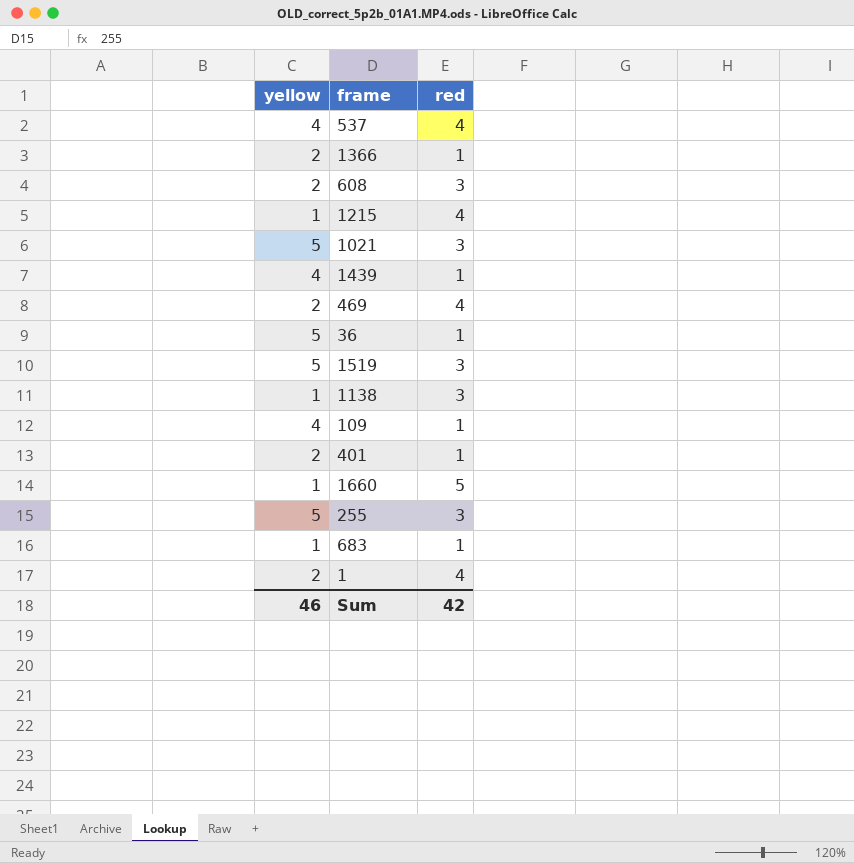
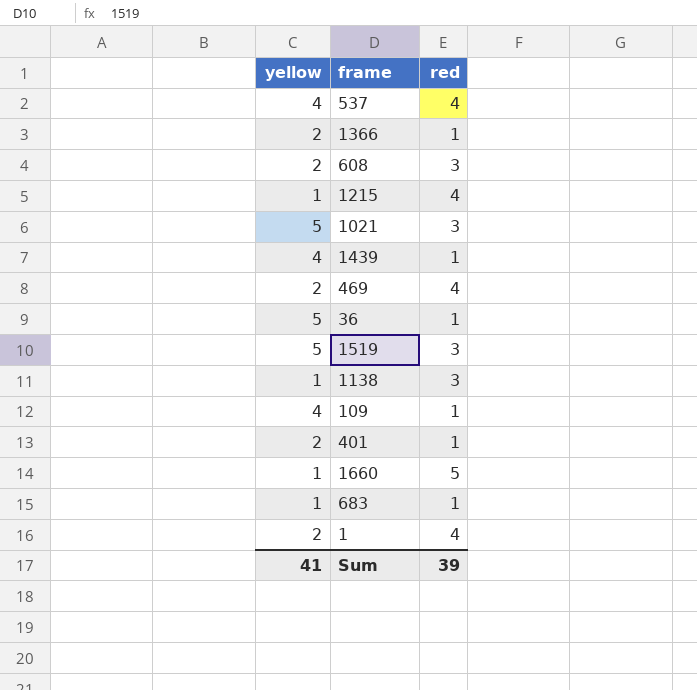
row 255: 5 | 3 -> none
Sum | yellow: 46 -> 41
Sum | red: 42 -> 39

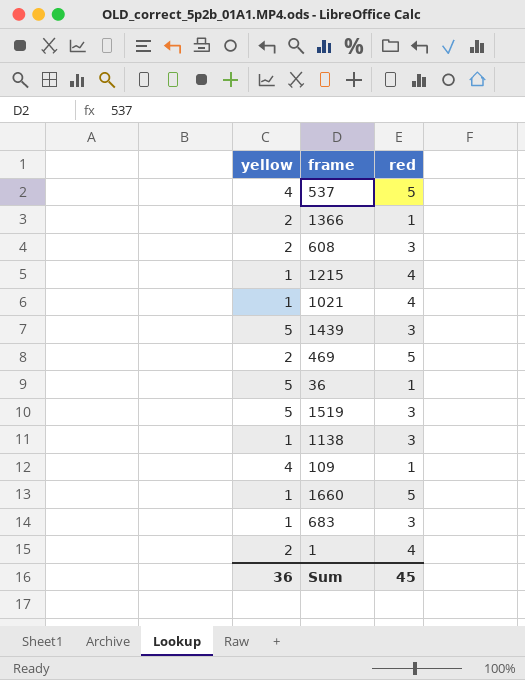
row 401: 2 | 1 -> none
537 | red: 4 -> 5
1021 | yellow: 5 -> 1
1021 | red: 3 -> 4
1439 | yellow: 4 -> 5
1439 | red: 1 -> 3
469 | red: 4 -> 5
683 | red: 1 -> 3
Sum | yellow: 41 -> 36
Sum | red: 39 -> 45

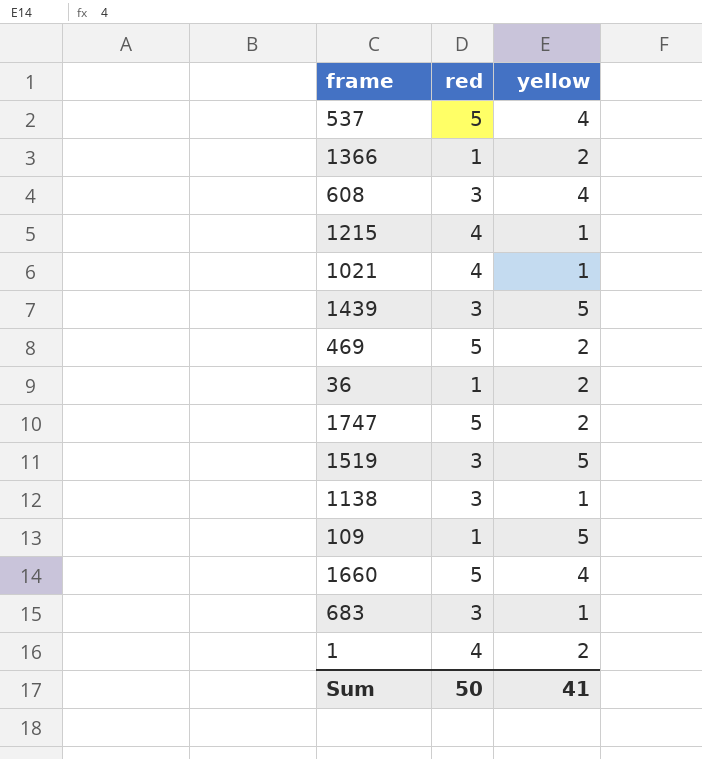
column yellow | position: 1 -> 3
608 | yellow: 2 -> 4
36 | yellow: 5 -> 2
row 1747: none -> 5 | 2
109 | yellow: 4 -> 5
1660 | yellow: 1 -> 4
Sum | red: 45 -> 50
Sum | yellow: 36 -> 41

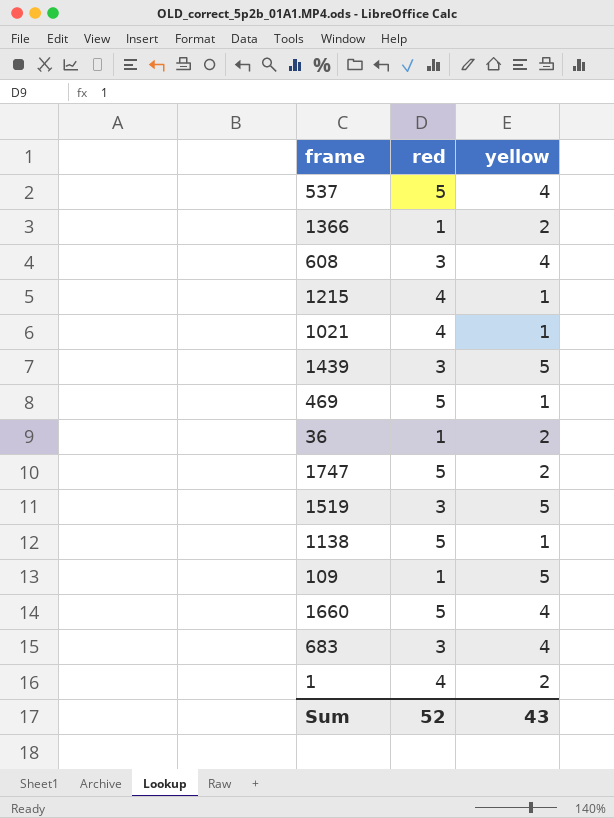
469 | yellow: 2 -> 1
1138 | red: 3 -> 5
683 | yellow: 1 -> 4
Sum | red: 50 -> 52
Sum | yellow: 41 -> 43

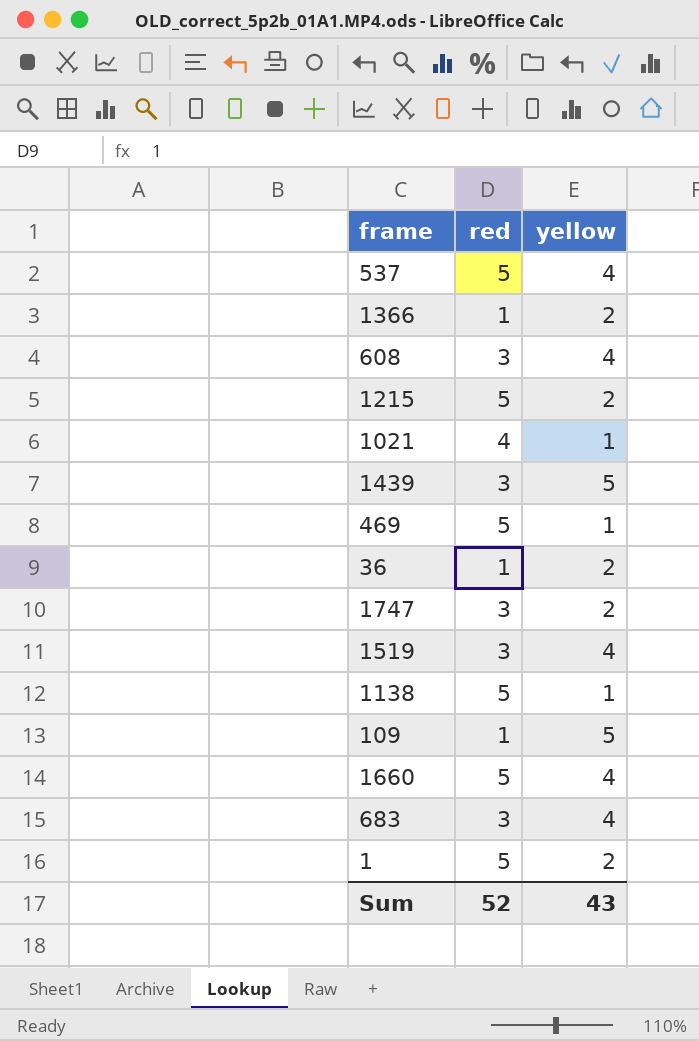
1215 | red: 4 -> 5
1215 | yellow: 1 -> 2
1747 | red: 5 -> 3
1519 | yellow: 5 -> 4
1 | red: 4 -> 5

